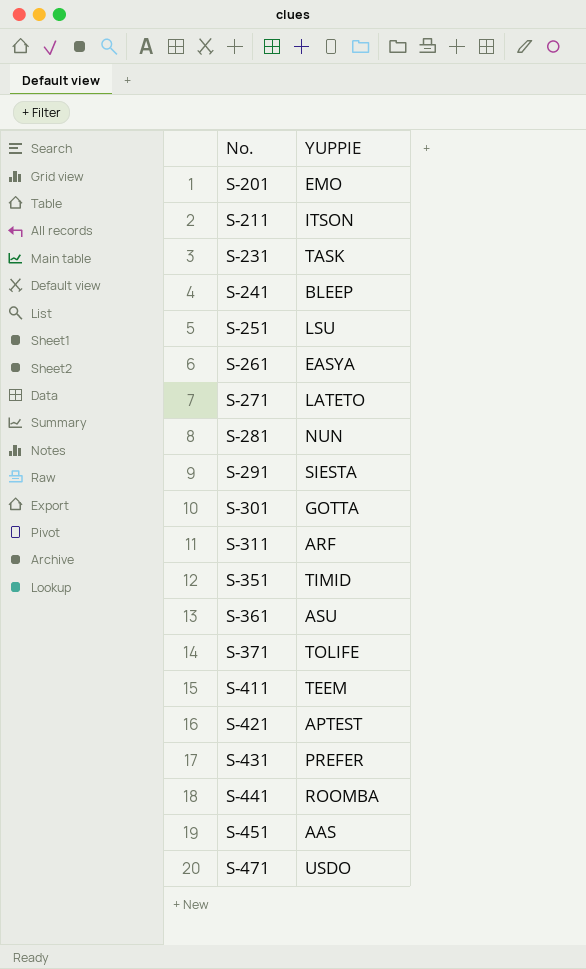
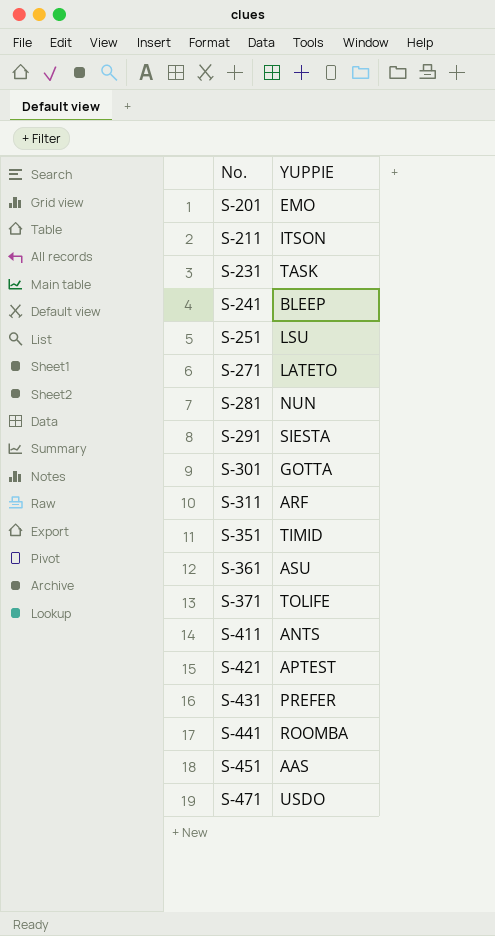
row S-261: EASYA -> none
S-411 | YUPPIE: TEEM -> ANTS

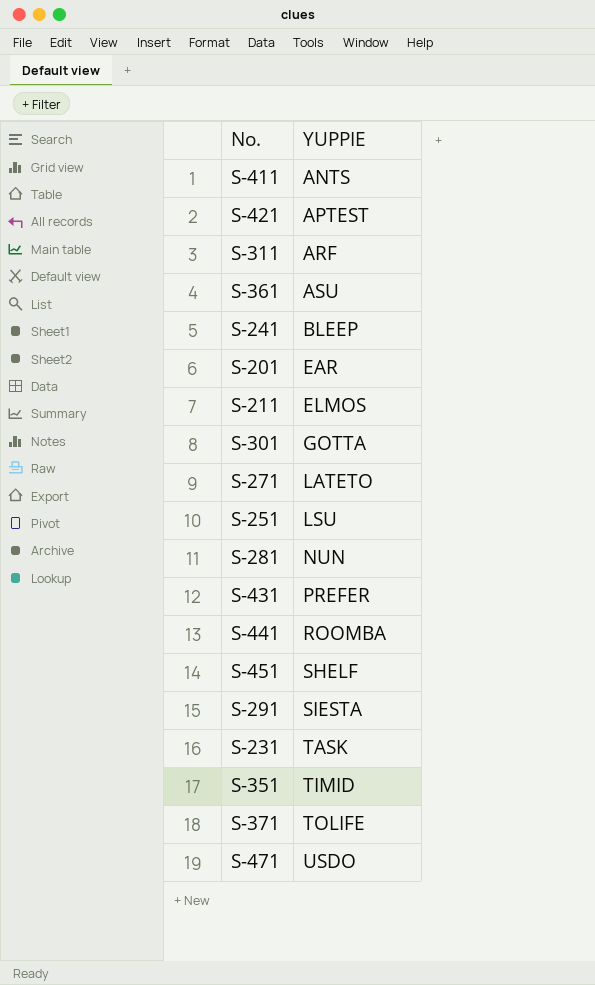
row order: No. ascending -> YUPPIE ascending
S-201 | YUPPIE: EMO -> EAR
S-211 | YUPPIE: ITSON -> ELMOS
S-451 | YUPPIE: AAS -> SHELF

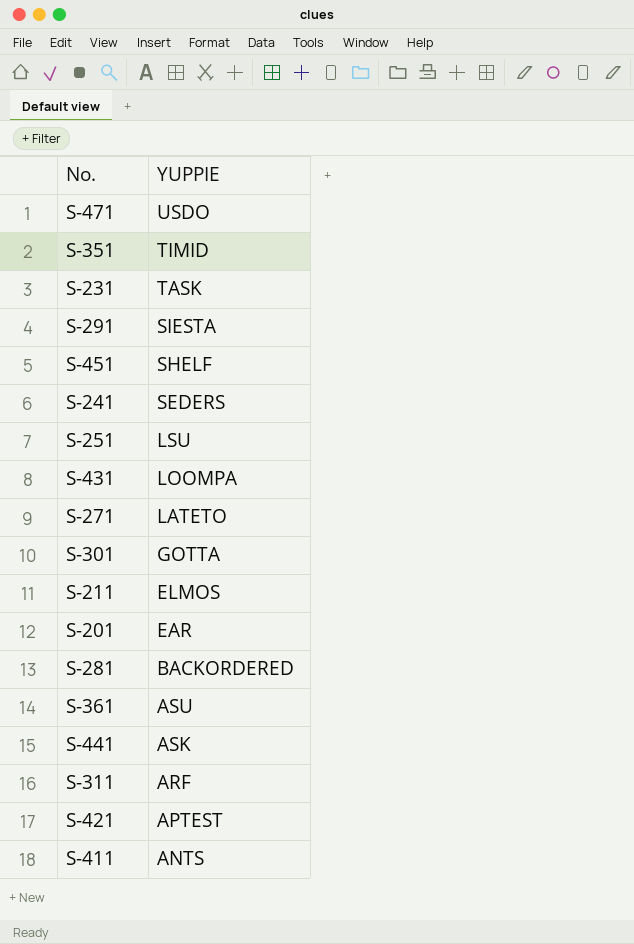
row order: YUPPIE ascending -> YUPPIE descending
row S-371: TOLIFE -> none
S-241 | YUPPIE: BLEEP -> SEDERS
S-431 | YUPPIE: PREFER -> LOOMPA
S-281 | YUPPIE: NUN -> BACKORDERED
S-441 | YUPPIE: ROOMBA -> ASK

